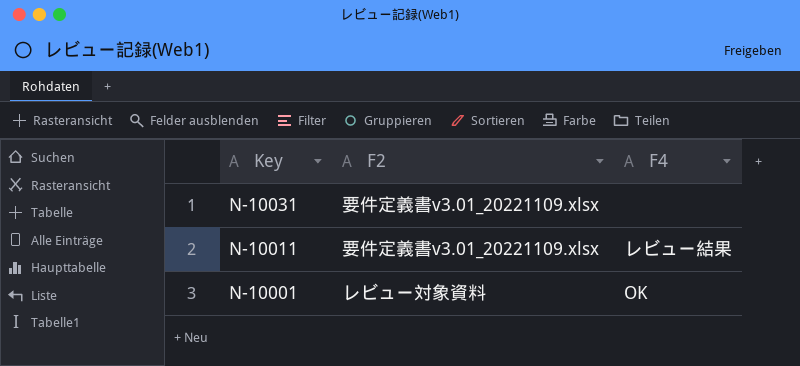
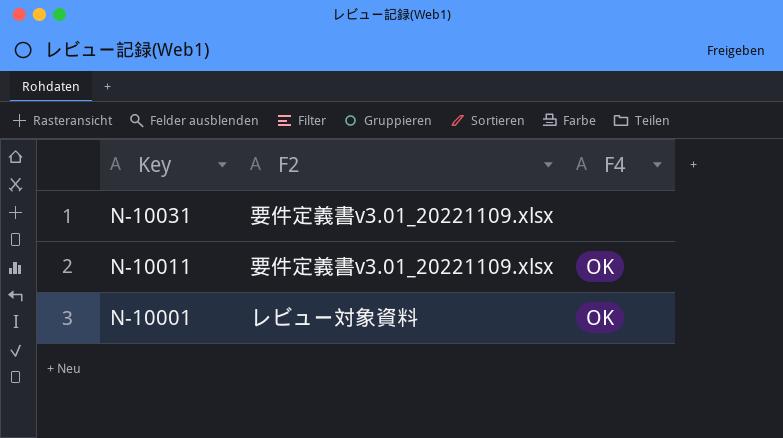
N-10011 | F4: レビュー結果 -> OK

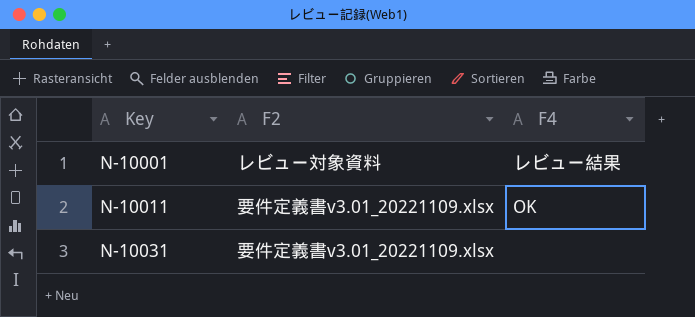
row order: Key descending -> Key ascending
N-10001 | F4: OK -> レビュー結果

